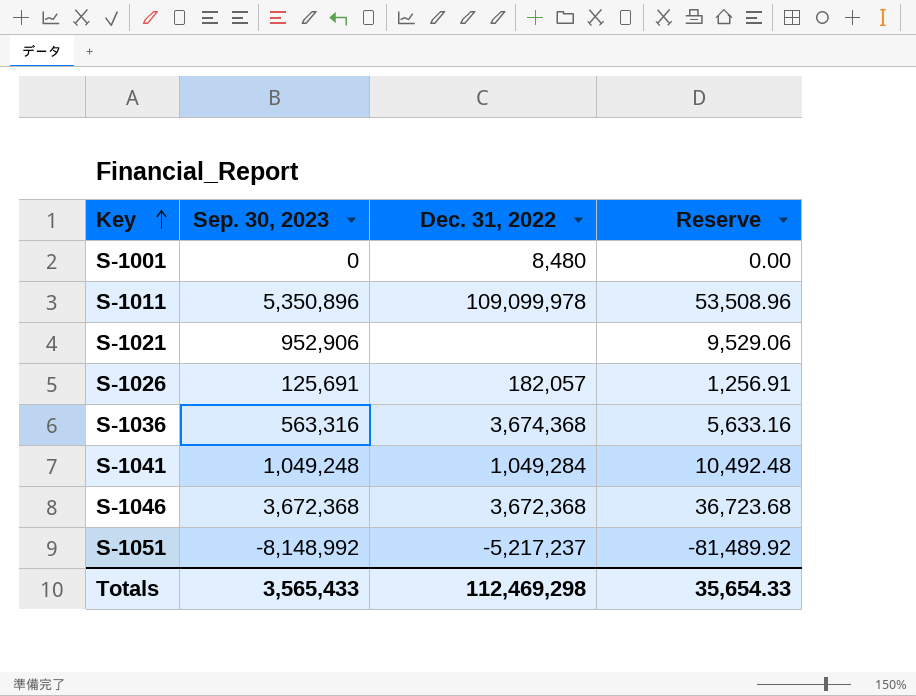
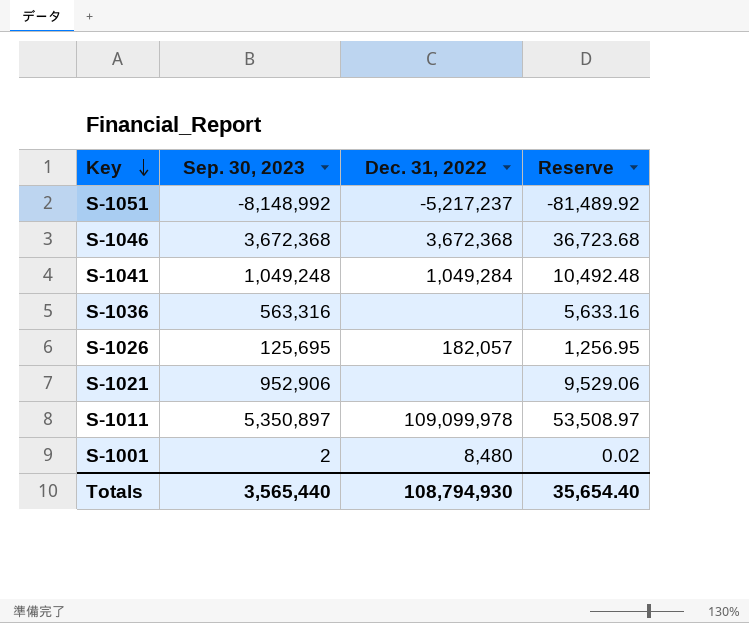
row order: Key ascending -> Key descending
S-1036 | Dec. 31, 2022: 3,674,368 -> none
S-1026 | Sep. 30, 2023: 125,691 -> 125,695
S-1026 | Reserve: 1,256.91 -> 1,256.95
S-1011 | Sep. 30, 2023: 5,350,896 -> 5,350,897
S-1011 | Reserve: 53,508.96 -> 53,508.97
S-1001 | Sep. 30, 2023: 0 -> 2
S-1001 | Reserve: 0.00 -> 0.02
Totals | Sep. 30, 2023: 3,565,433 -> 3,565,440
Totals | Dec. 31, 2022: 112,469,298 -> 108,794,930
Totals | Reserve: 35,654.33 -> 35,654.40

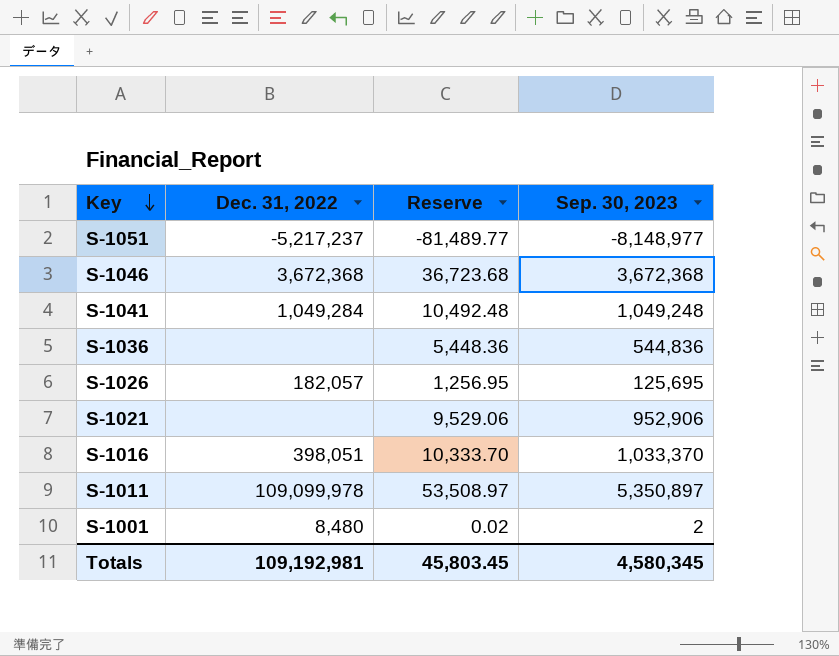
column Sep. 30, 2023 | position: 2 -> 4
S-1051 | Reserve: -81,489.92 -> -81,489.77
S-1051 | Sep. 30, 2023: -8,148,992 -> -8,148,977
S-1036 | Reserve: 5,633.16 -> 5,448.36
S-1036 | Sep. 30, 2023: 563,316 -> 544,836
row S-1016: none -> 398,051 | 10,333.70 | 1,033,370
Totals | Dec. 31, 2022: 108,794,930 -> 109,192,981
Totals | Reserve: 35,654.40 -> 45,803.45
Totals | Sep. 30, 2023: 3,565,440 -> 4,580,345

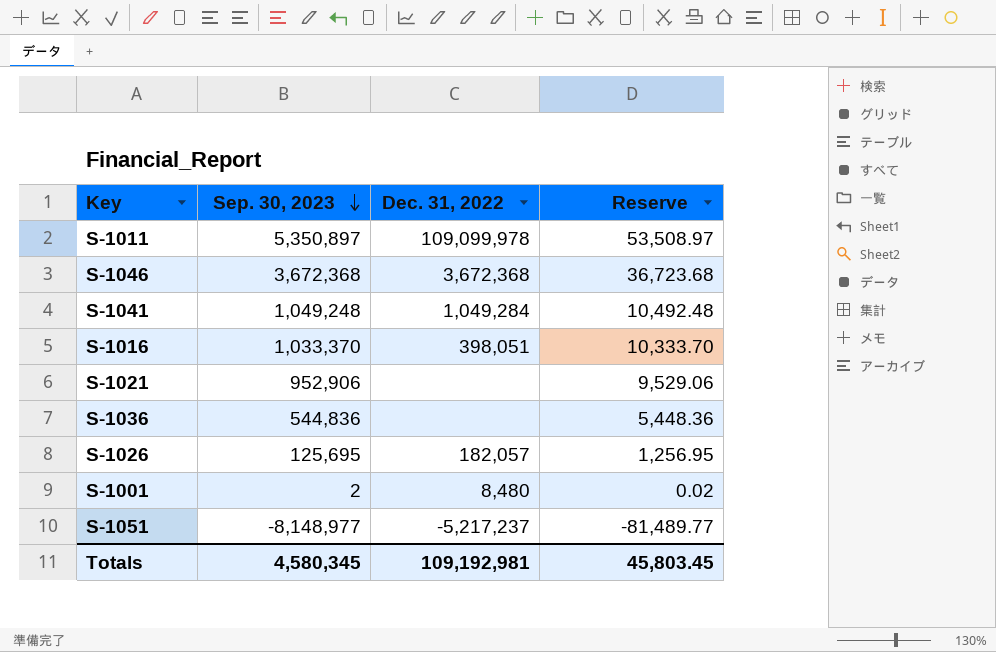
row order: Key descending -> Sep. 30, 2023 descending
column Sep. 30, 2023 | position: 4 -> 2

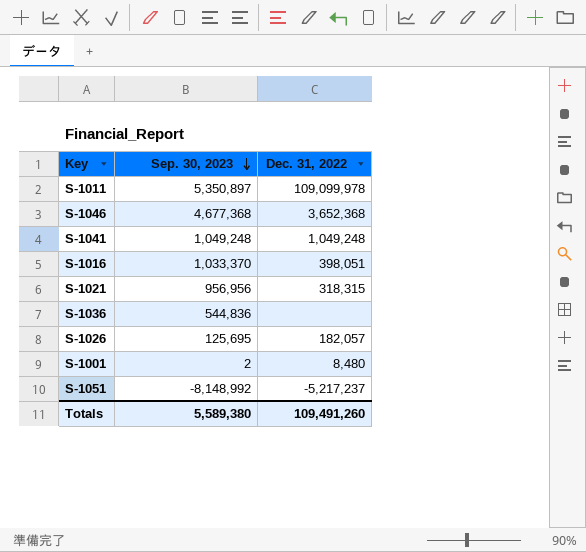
column Reserve | formula: [Sep. 30, 2023] * 0.01 -> none
S-1046 | Sep. 30, 2023: 3,672,368 -> 4,677,368
S-1046 | Dec. 31, 2022: 3,672,368 -> 3,652,368
S-1041 | Dec. 31, 2022: 1,049,284 -> 1,049,248
S-1021 | Sep. 30, 2023: 952,906 -> 956,956
S-1021 | Dec. 31, 2022: none -> 318,315
S-1051 | Sep. 30, 2023: -8,148,977 -> -8,148,992
Totals | Sep. 30, 2023: 4,580,345 -> 5,589,380
Totals | Dec. 31, 2022: 109,192,981 -> 109,491,260

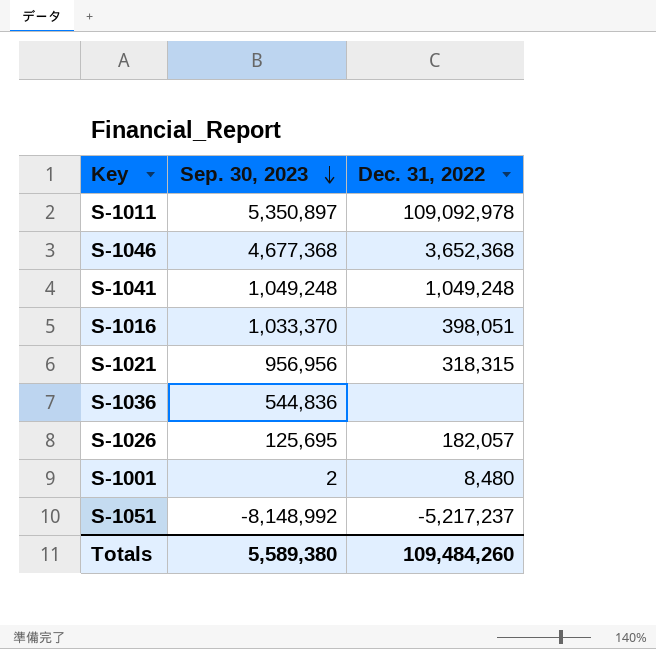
S-1011 | Dec. 31, 2022: 109,099,978 -> 109,092,978
Totals | Dec. 31, 2022: 109,491,260 -> 109,484,260

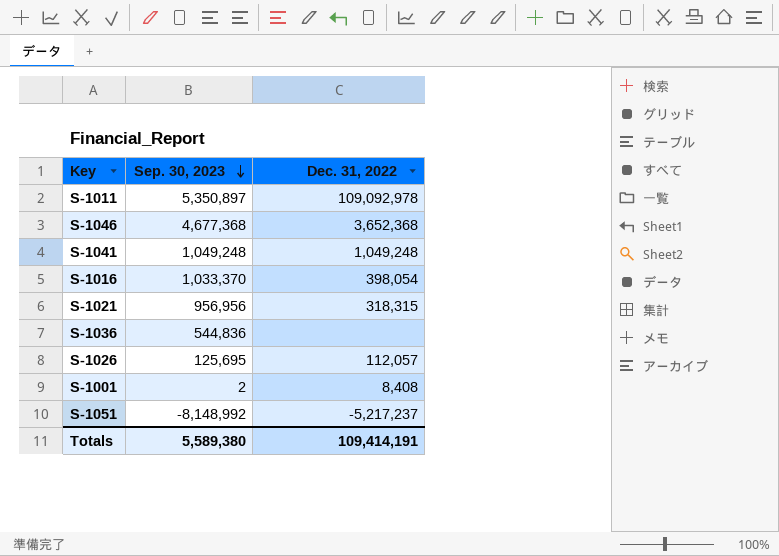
S-1016 | Dec. 31, 2022: 398,051 -> 398,054
S-1026 | Dec. 31, 2022: 182,057 -> 112,057
S-1001 | Dec. 31, 2022: 8,480 -> 8,408
Totals | Dec. 31, 2022: 109,484,260 -> 109,414,191

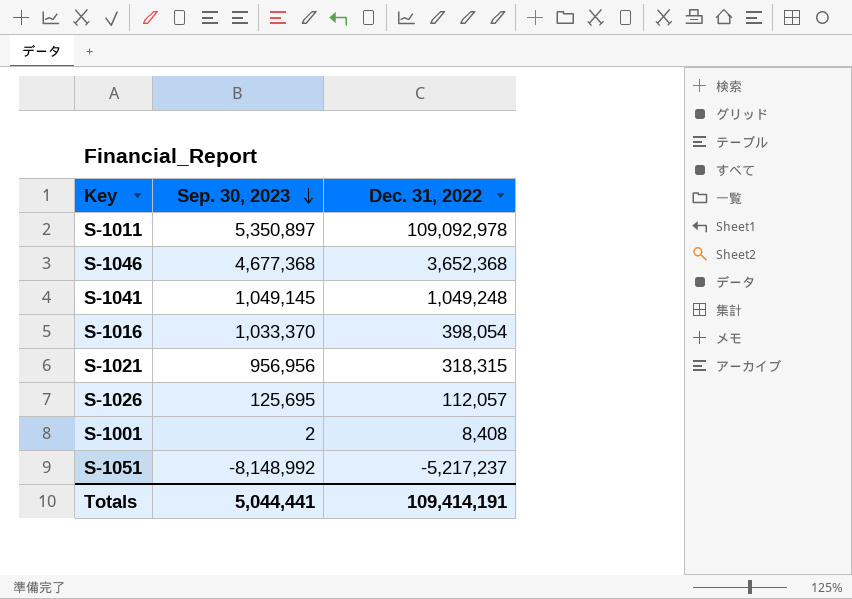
row S-1036: 544,836 | none -> none
S-1041 | Sep. 30, 2023: 1,049,248 -> 1,049,145
Totals | Sep. 30, 2023: 5,589,380 -> 5,044,441

